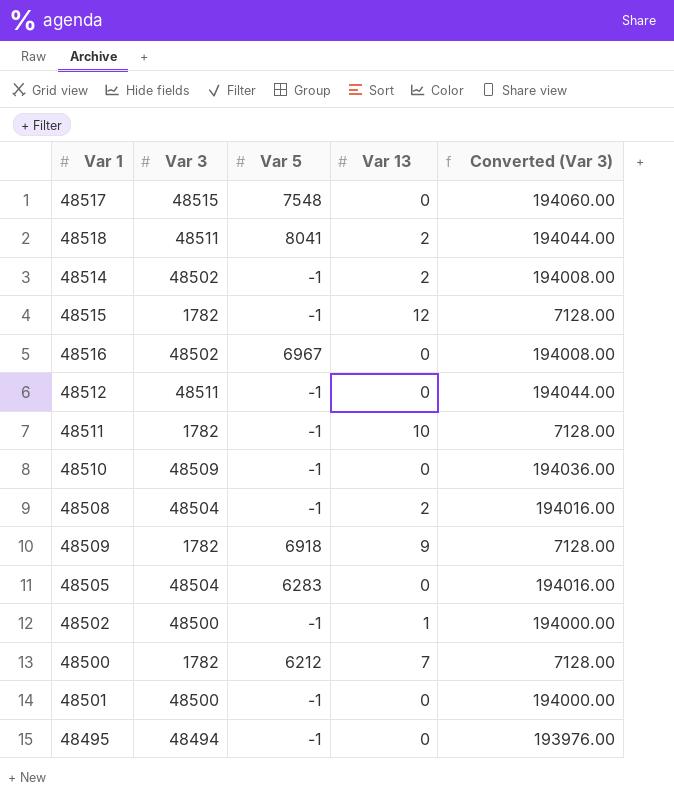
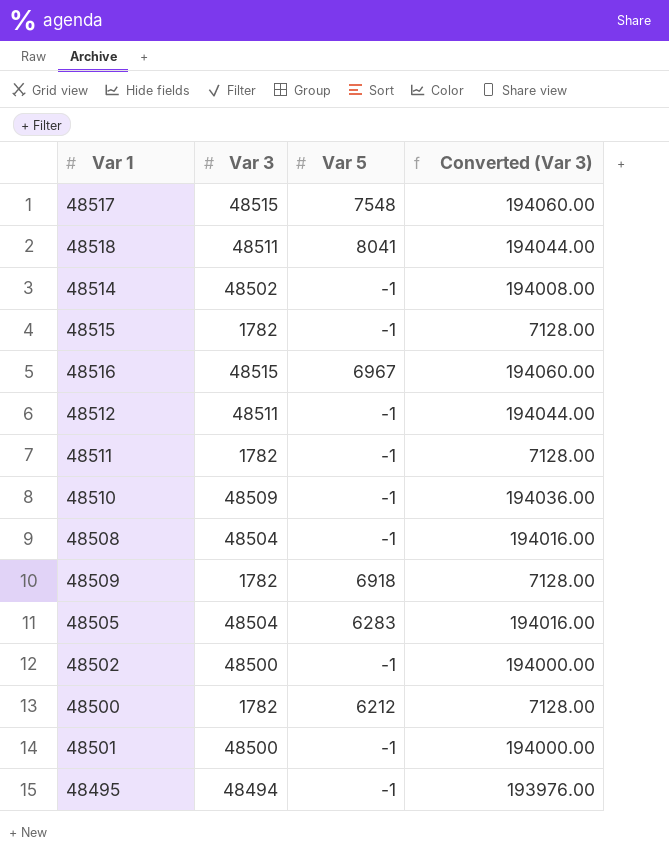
column Var 13 | position: 4 -> none
48516 | Var 3: 48502 -> 48515
48516 | Converted (Var 3): 194008.00 -> 194060.00

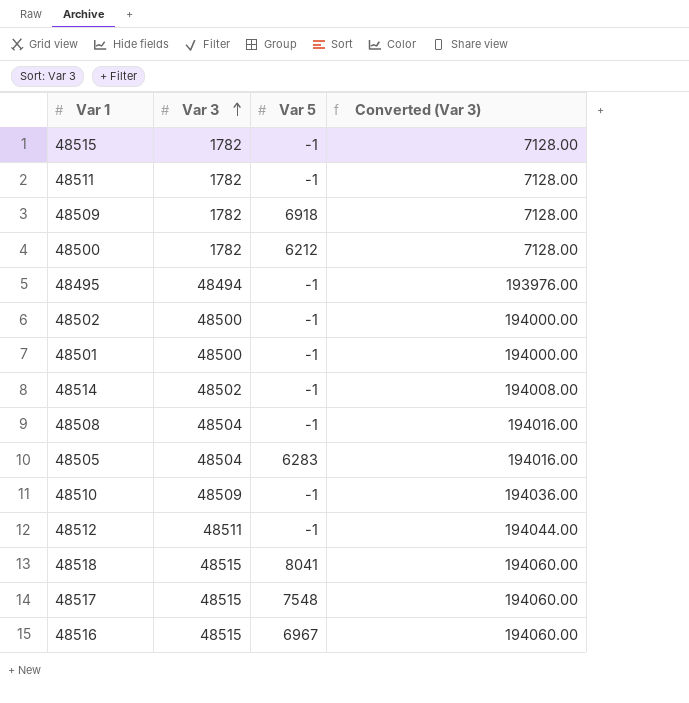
row order: none -> Var 3 ascending
48518 | Var 3: 48511 -> 48515
48518 | Converted (Var 3): 194044.00 -> 194060.00

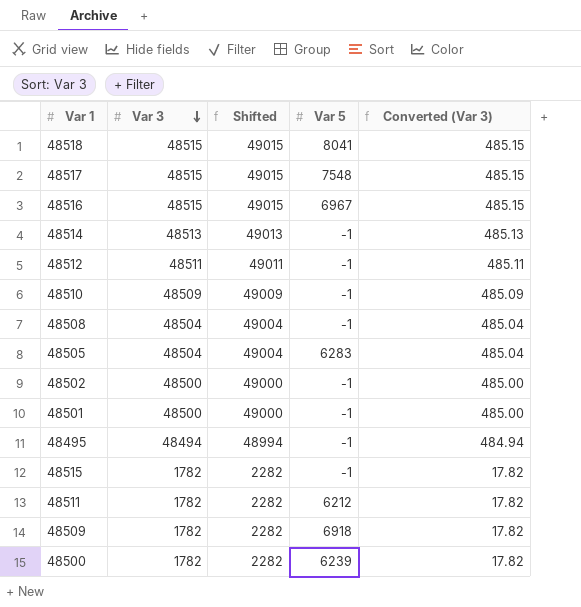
row order: Var 3 ascending -> Var 3 descending
column Shifted | formula: none -> [Var 3] + 500
column Converted (Var 3) | formula: [Var 3] * 4 -> [Var 3] * 0.01
48514 | Var 3: 48502 -> 48513
48511 | Var 5: -1 -> 6212
48500 | Var 5: 6212 -> 6239

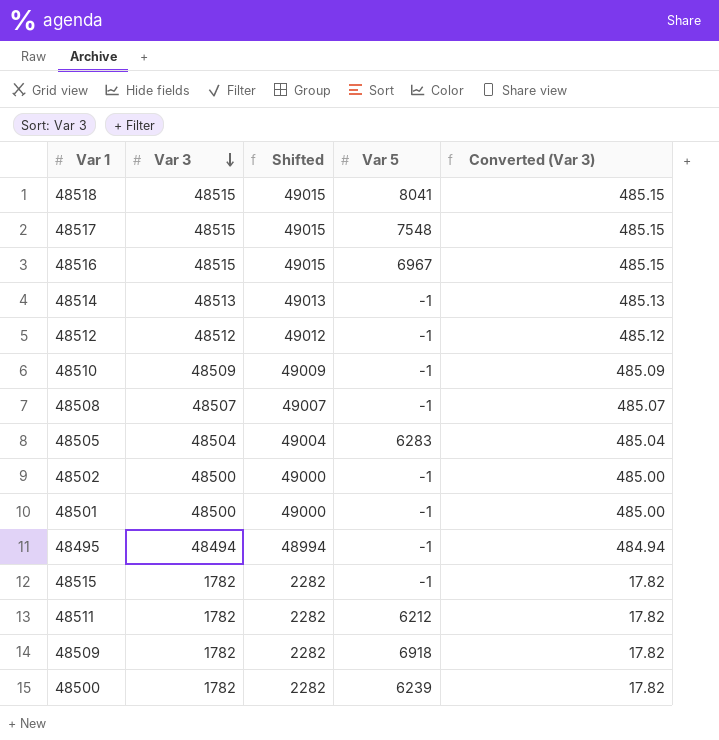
48512 | Var 3: 48511 -> 48512
48512 | Shifted: 49011 -> 49012
48512 | Converted (Var 3): 485.11 -> 485.12
48508 | Var 3: 48504 -> 48507
48508 | Shifted: 49004 -> 49007
48508 | Converted (Var 3): 485.04 -> 485.07

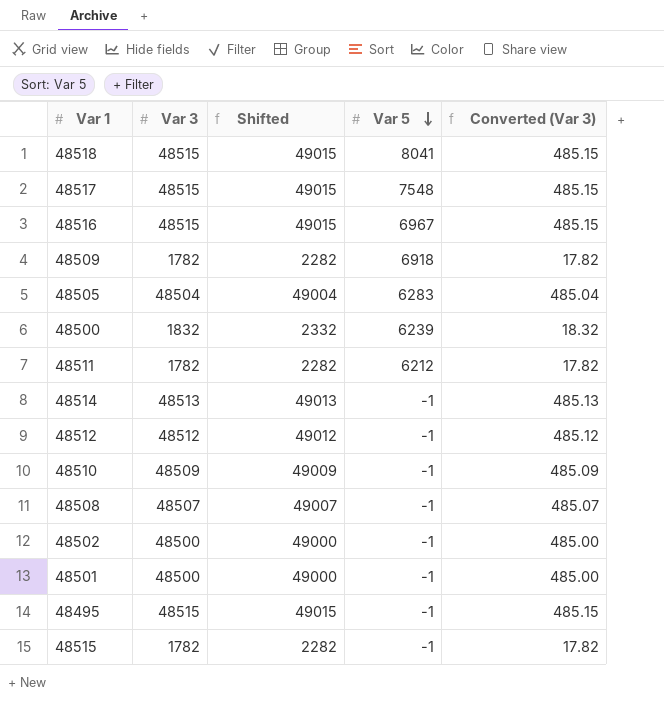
row order: Var 3 descending -> Var 5 descending
48500 | Var 3: 1782 -> 1832
48500 | Shifted: 2282 -> 2332
48500 | Converted (Var 3): 17.82 -> 18.32
48495 | Var 3: 48494 -> 48515
48495 | Shifted: 48994 -> 49015
48495 | Converted (Var 3): 484.94 -> 485.15

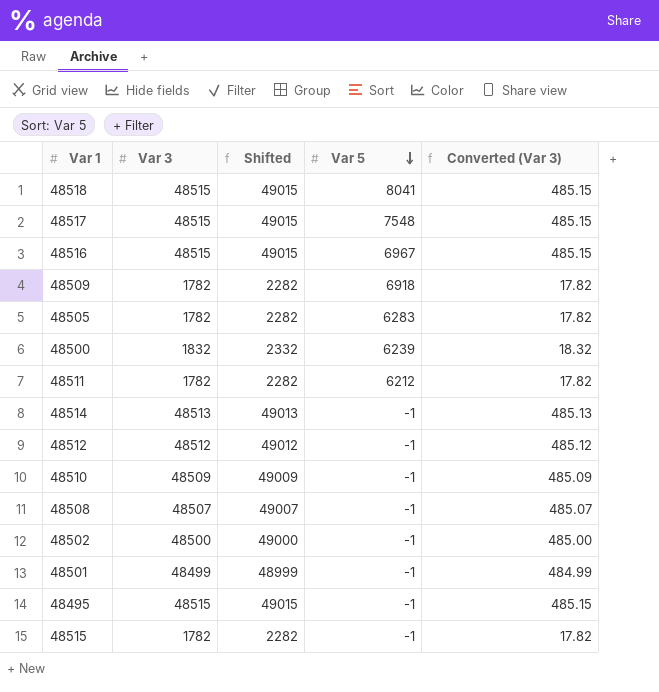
48505 | Var 3: 48504 -> 1782
48505 | Shifted: 49004 -> 2282
48505 | Converted (Var 3): 485.04 -> 17.82
48501 | Var 3: 48500 -> 48499
48501 | Shifted: 49000 -> 48999
48501 | Converted (Var 3): 485.00 -> 484.99

